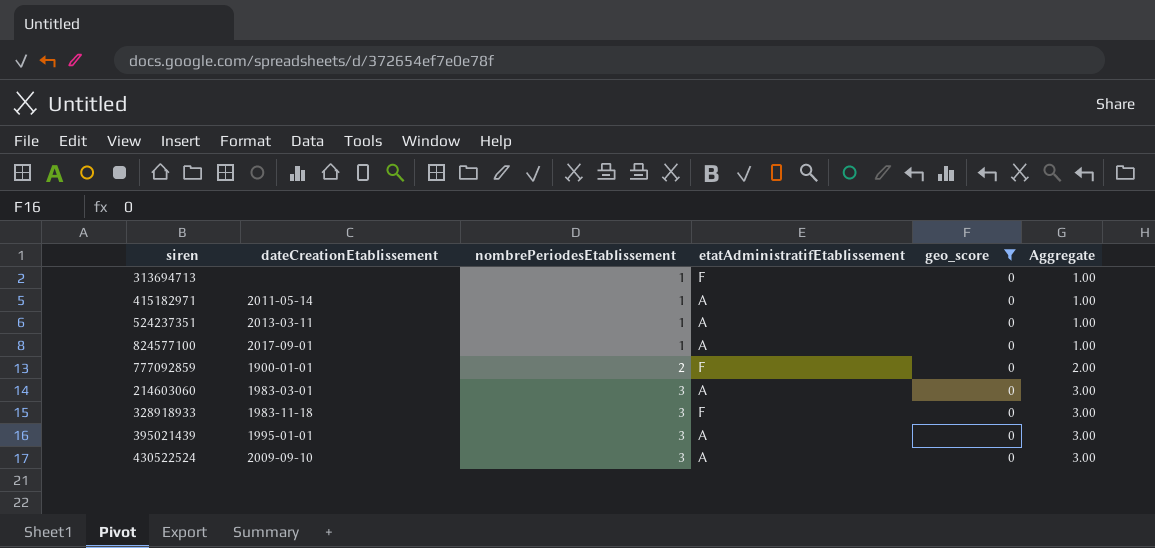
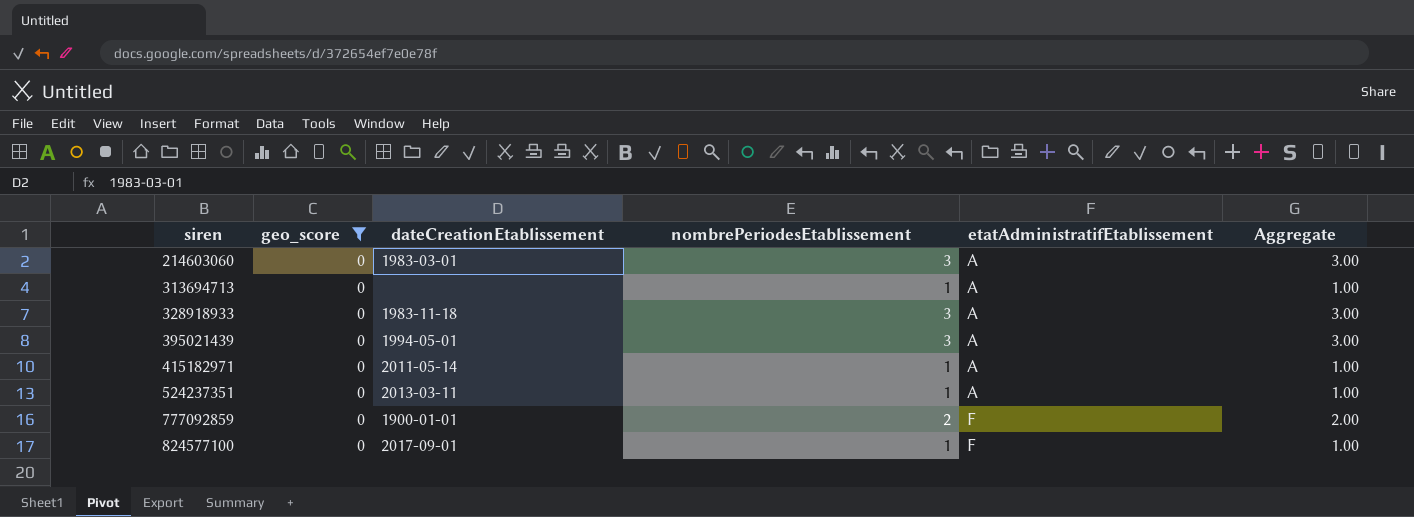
row order: nombrePeriodesEtablissement ascending -> siren ascending
column geo_score | position: 5 -> 2
row 430522524: 2009-09-10 | 3 | A | 0 | 3.00 -> none
313694713 | etatAdministratifEtablissement: F -> A
328918933 | etatAdministratifEtablissement: F -> A
395021439 | dateCreationEtablissement: 1995-01-01 -> 1994-05-01
824577100 | etatAdministratifEtablissement: A -> F

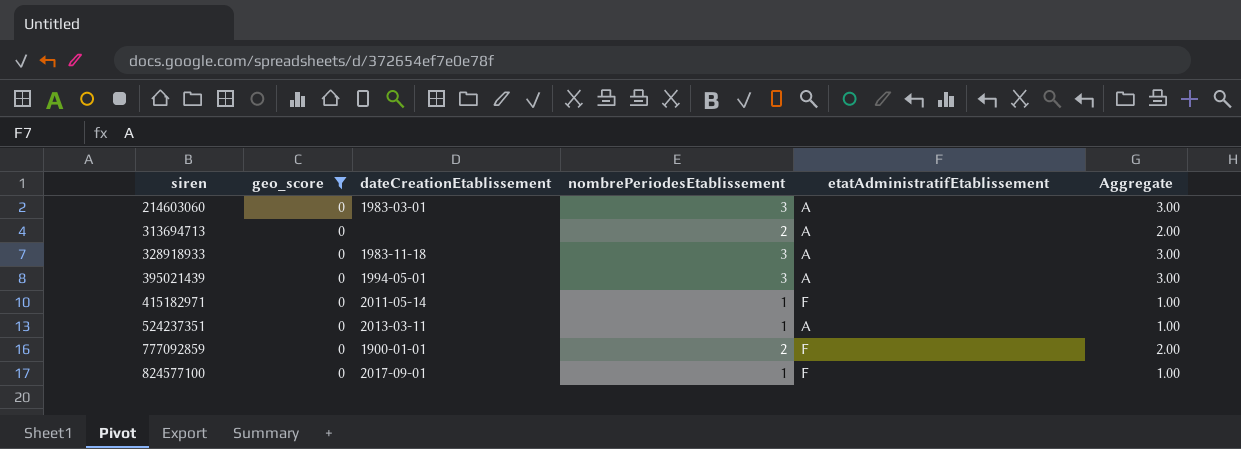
313694713 | nombrePeriodesEtablissement: 1 -> 2
313694713 | Aggregate: 1.00 -> 2.00
415182971 | etatAdministratifEtablissement: A -> F

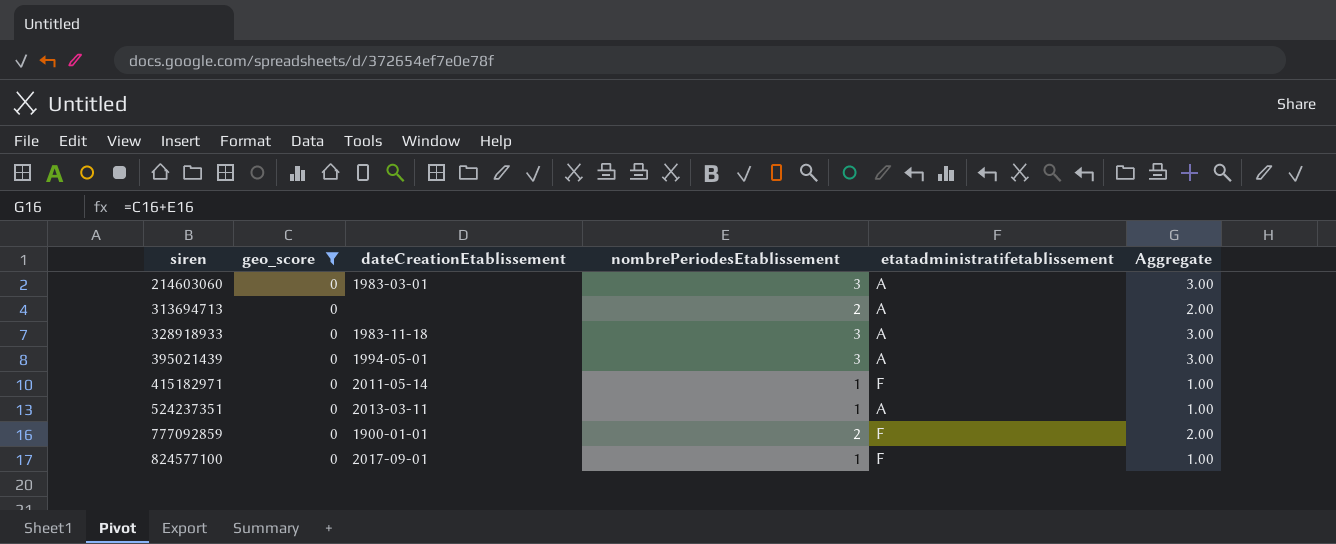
column name: etatAdministratifEtablissement -> etatadministratifetablissement

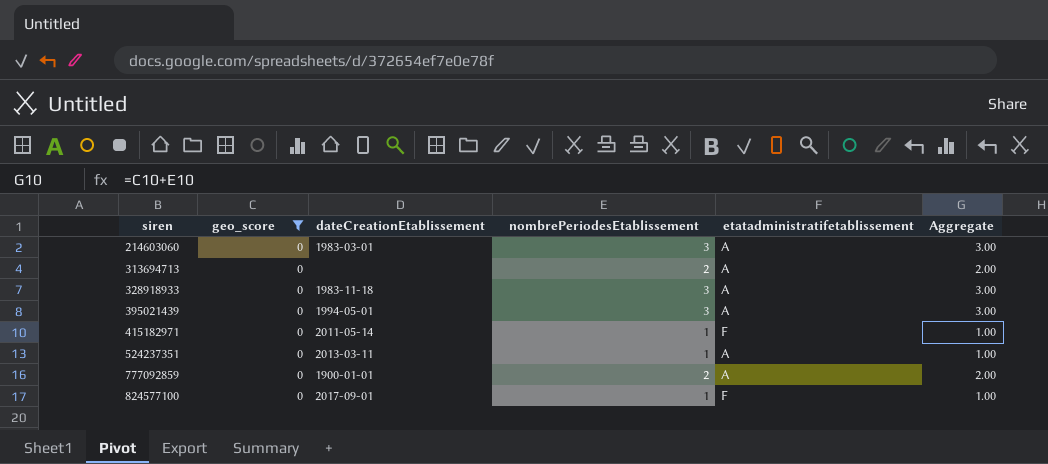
777092859 | etatadministratifetablissement: F -> A

